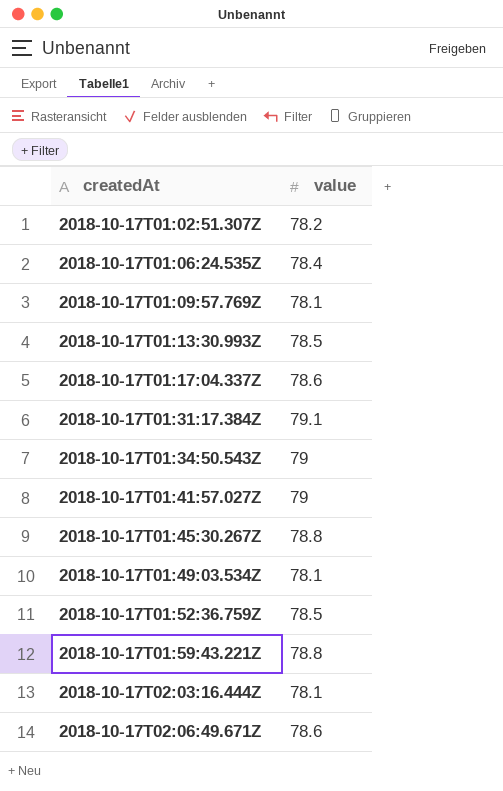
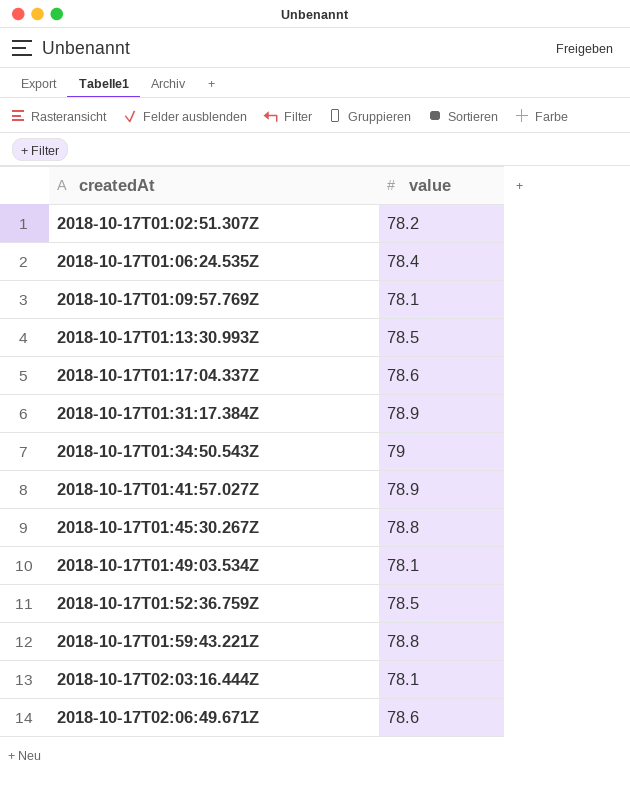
2018-10-17T01:31:17.384Z | value: 79.1 -> 78.9
2018-10-17T01:41:57.027Z | value: 79 -> 78.9

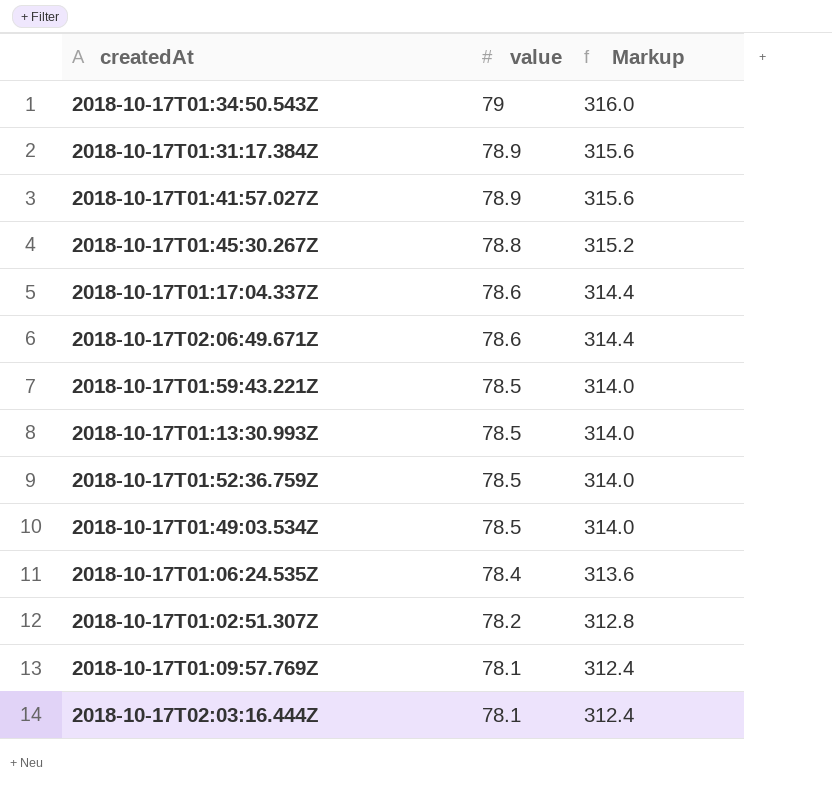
row order: createdAt ascending -> value descending
column Markup | formula: none -> [value] * 4
2018-10-17T01:59:43.221Z | value: 78.8 -> 78.5
2018-10-17T01:49:03.534Z | value: 78.1 -> 78.5

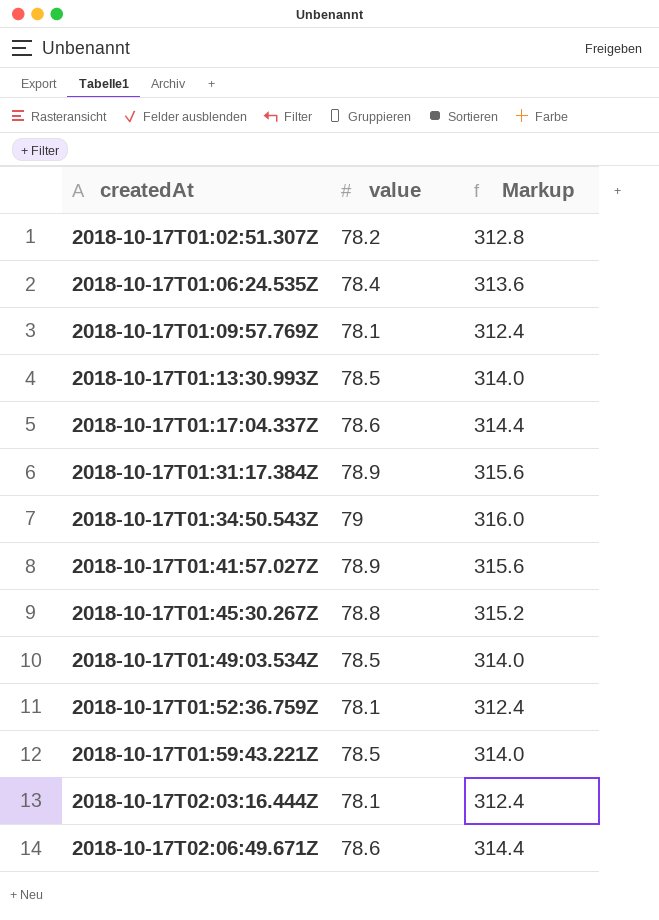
row order: value descending -> createdAt ascending
2018-10-17T01:52:36.759Z | value: 78.5 -> 78.1
2018-10-17T01:52:36.759Z | Markup: 314.0 -> 312.4

